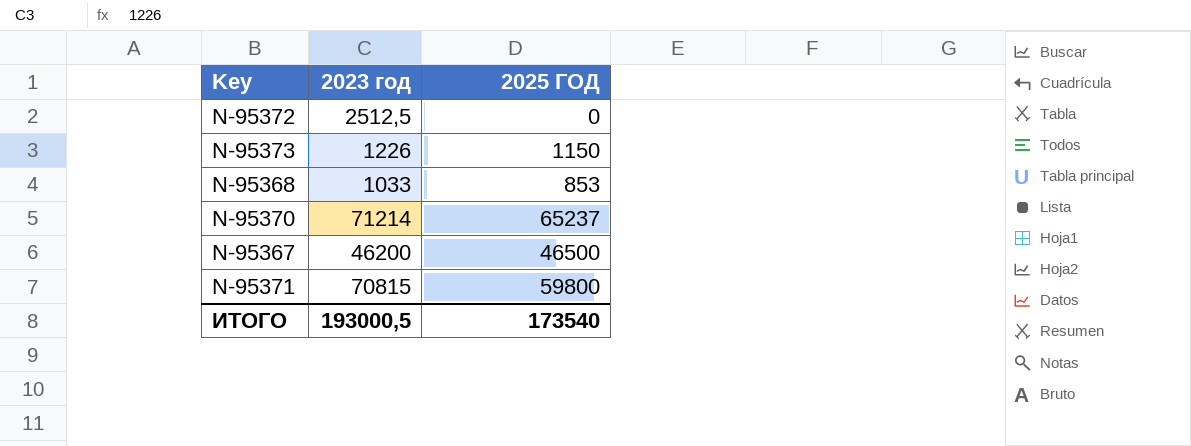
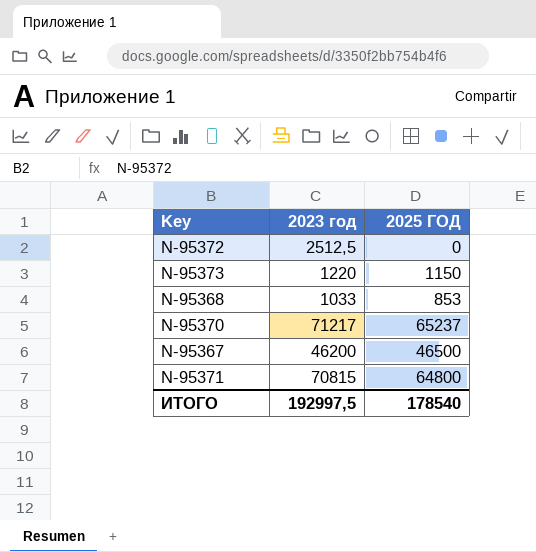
N-95373 | 2023 год: 1226 -> 1220
N-95370 | 2023 год: 71214 -> 71217
N-95371 | 2025 ГОД: 59800 -> 64800
ИТОГО | 2023 год: 193000,5 -> 192997,5
ИТОГО | 2025 ГОД: 173540 -> 178540

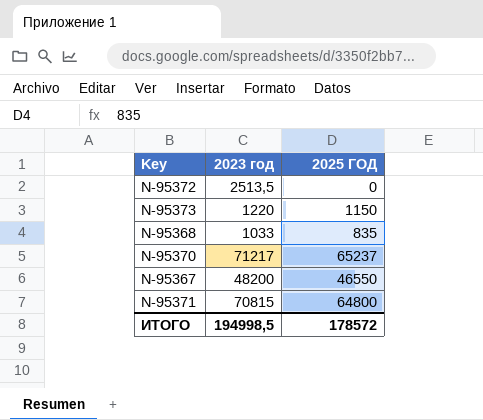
N-95372 | 2023 год: 2512,5 -> 2513,5
N-95368 | 2025 ГОД: 853 -> 835
N-95367 | 2023 год: 46200 -> 48200
N-95367 | 2025 ГОД: 46500 -> 46550
ИТОГО | 2023 год: 192997,5 -> 194998,5
ИТОГО | 2025 ГОД: 178540 -> 178572

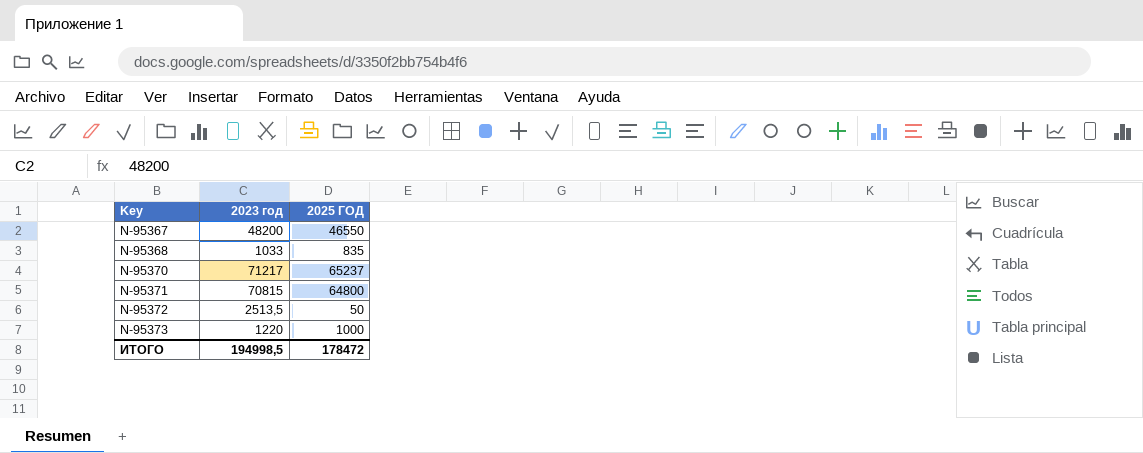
row order: none -> Key ascending
N-95372 | 2025 ГОД: 0 -> 50
N-95373 | 2025 ГОД: 1150 -> 1000
ИТОГО | 2025 ГОД: 178572 -> 178472

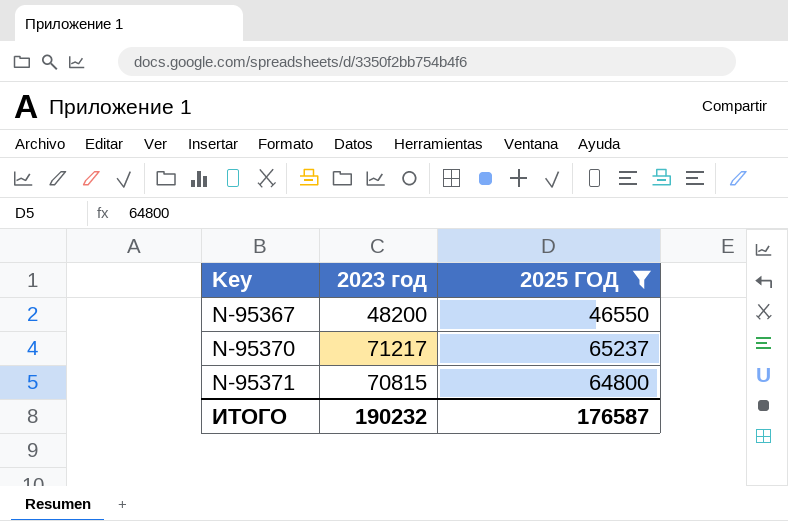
filter: none -> 2025 ГОД >= 46550
ИТОГО | 2023 год: 194998,5 -> 190232
ИТОГО | 2025 ГОД: 178472 -> 176587

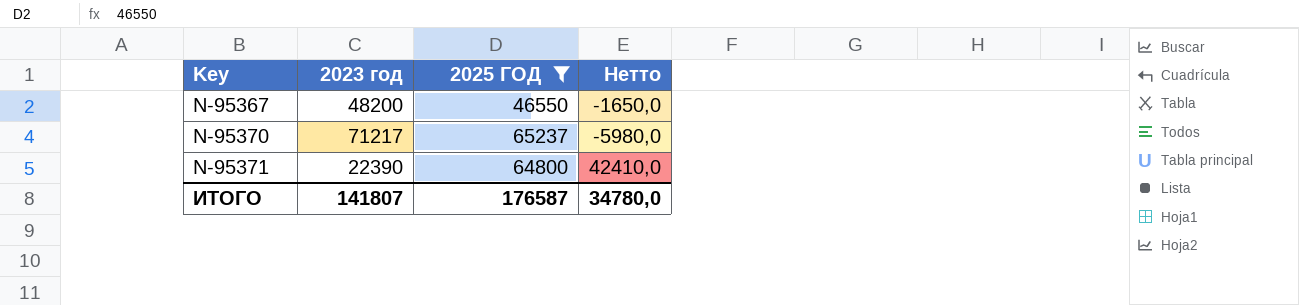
column Нетто | formula: none -> [2025 ГОД] - [2023 год]
N-95371 | 2023 год: 70815 -> 22390
ИТОГО | 2023 год: 190232 -> 141807

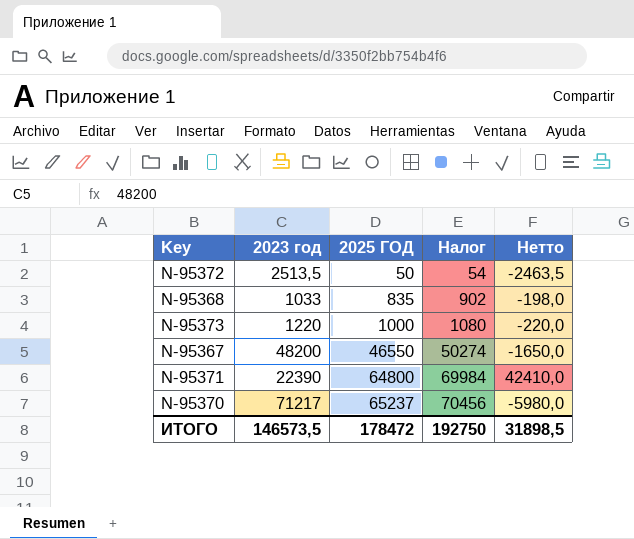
filter: 2025 ГОД >= 46550 -> none
row order: Key ascending -> 2025 ГОД ascending
column Налог | formula: none -> [2025 ГОД] * 1,08
ИТОГО | 2023 год: 141807 -> 146573,5
ИТОГО | 2025 ГОД: 176587 -> 178472
ИТОГО | Нетто: 34780,0 -> 31898,5

